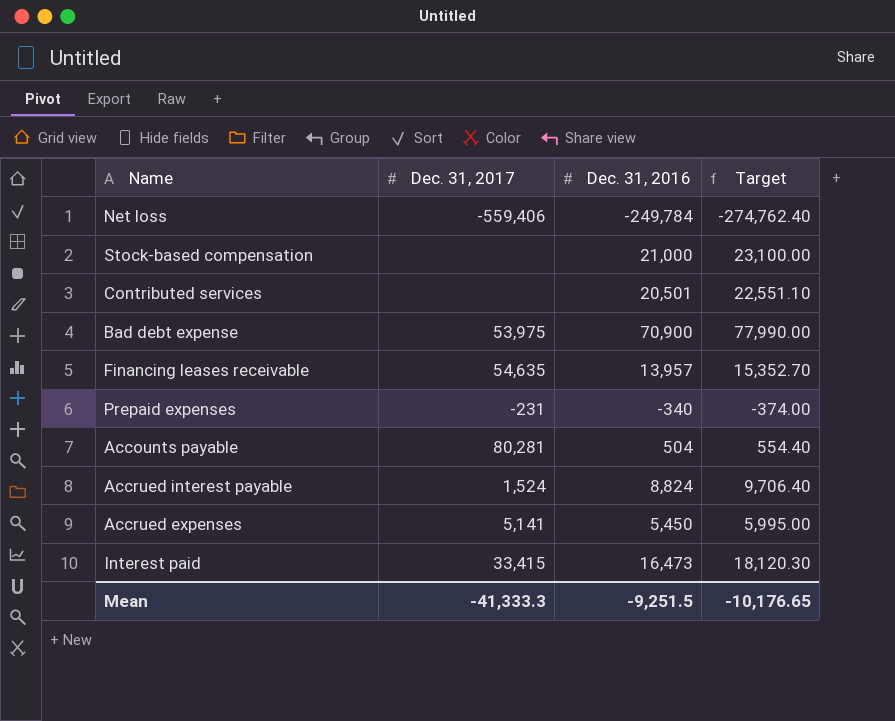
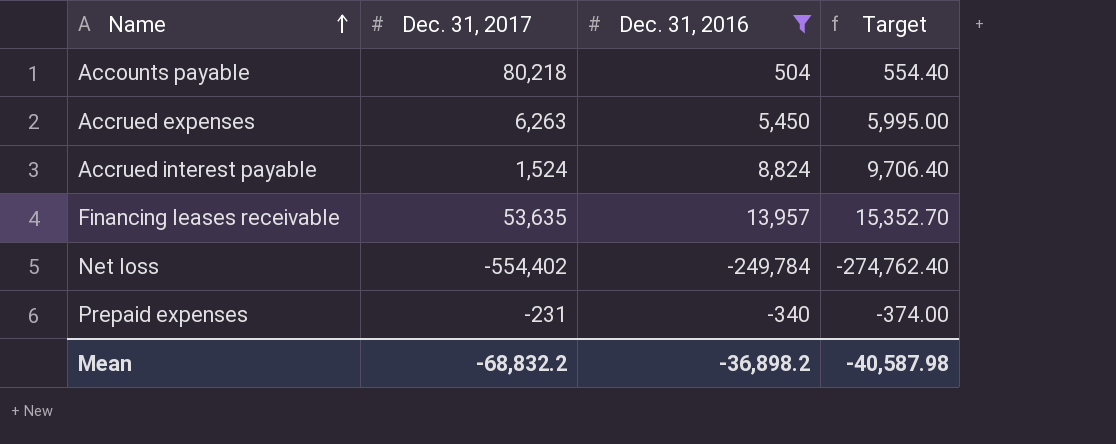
filter: none -> Dec. 31, 2016 <= 13,957
row order: none -> Name ascending
Accounts payable | Dec. 31, 2017: 80,281 -> 80,218
Accrued expenses | Dec. 31, 2017: 5,141 -> 6,263
Financing leases receivable | Dec. 31, 2017: 54,635 -> 53,635
Net loss | Dec. 31, 2017: -559,406 -> -554,402
Mean | Dec. 31, 2017: -41,333.3 -> -68,832.2
Mean | Dec. 31, 2016: -9,251.5 -> -36,898.2
Mean | Target: -10,176.65 -> -40,587.98

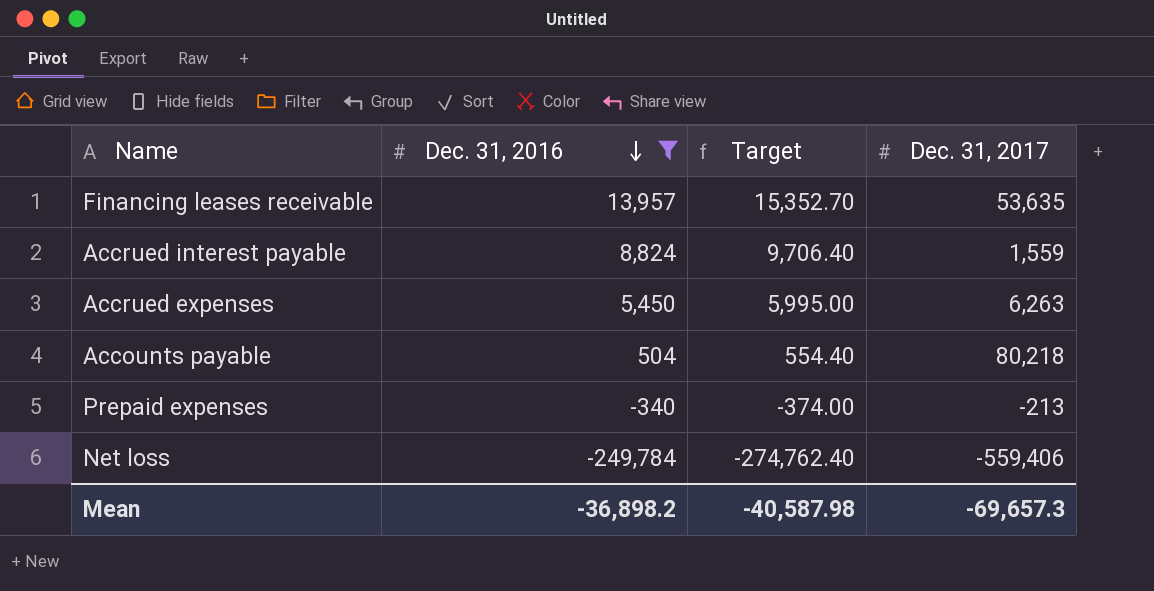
row order: Name ascending -> Dec. 31, 2016 descending
column Dec. 31, 2017 | position: 2 -> 4
Accrued interest payable | Dec. 31, 2017: 1,524 -> 1,559
Prepaid expenses | Dec. 31, 2017: -231 -> -213
Net loss | Dec. 31, 2017: -554,402 -> -559,406
Mean | Dec. 31, 2017: -68,832.2 -> -69,657.3

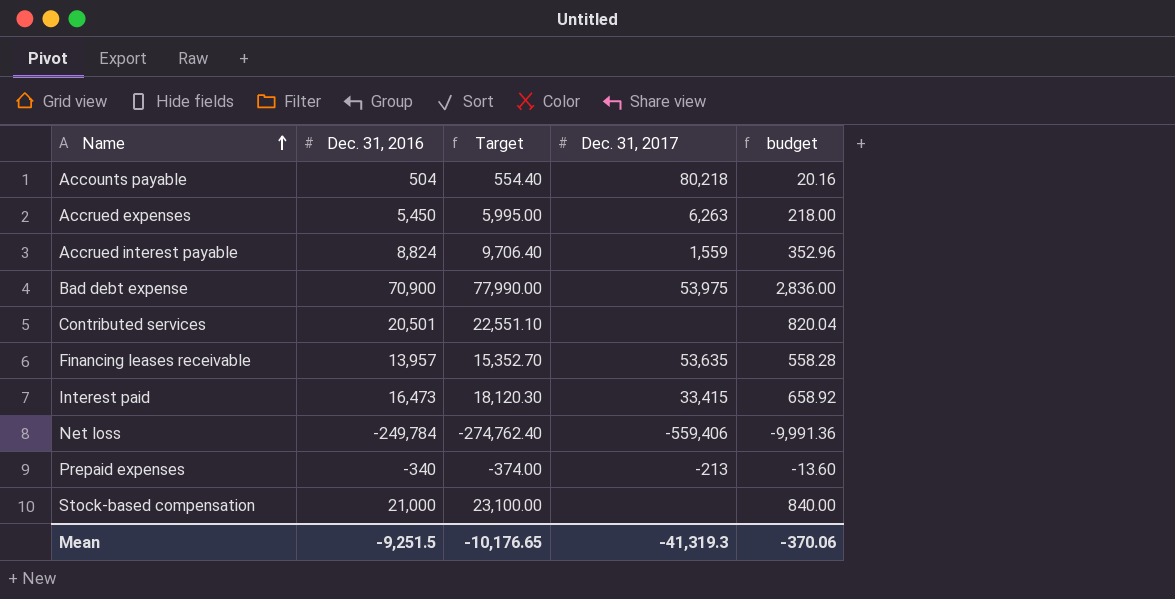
filter: Dec. 31, 2016 <= 13,957 -> none
row order: Dec. 31, 2016 descending -> Name ascending
column budget | formula: none -> [Dec. 31, 2016] * 0.04
Mean | Dec. 31, 2016: -36,898.2 -> -9,251.5
Mean | Target: -40,587.98 -> -10,176.65
Mean | Dec. 31, 2017: -69,657.3 -> -41,319.3

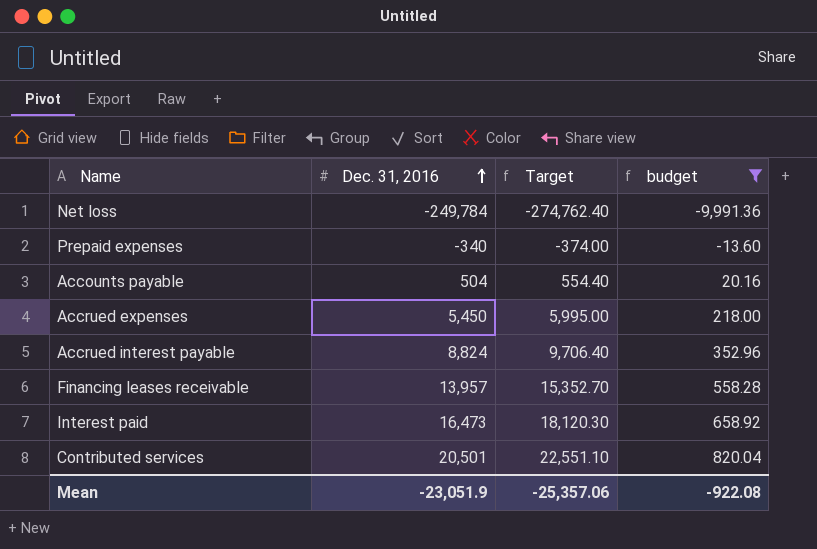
filter: none -> budget <= 820.04
row order: Name ascending -> Dec. 31, 2016 ascending
column Dec. 31, 2017 | position: 4 -> none
Mean | Dec. 31, 2016: -9,251.5 -> -23,051.9
Mean | Target: -10,176.65 -> -25,357.06
Mean | budget: -370.06 -> -922.08

